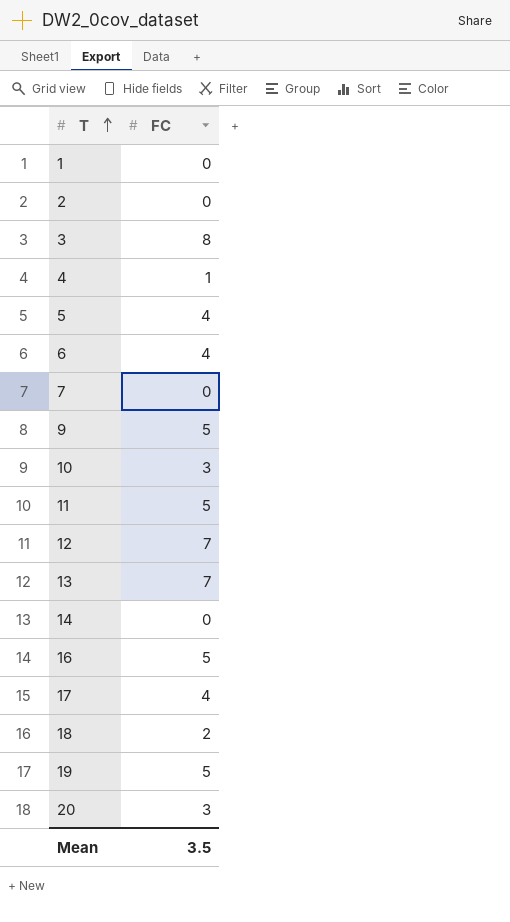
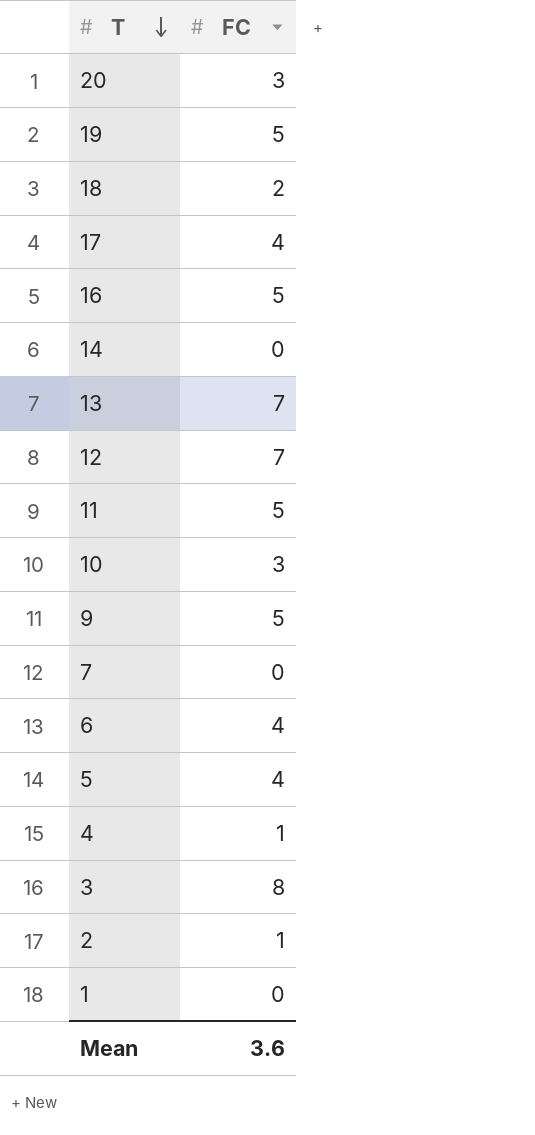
row order: T ascending -> T descending
2 | FC: 0 -> 1
Mean | FC: 3.5 -> 3.6

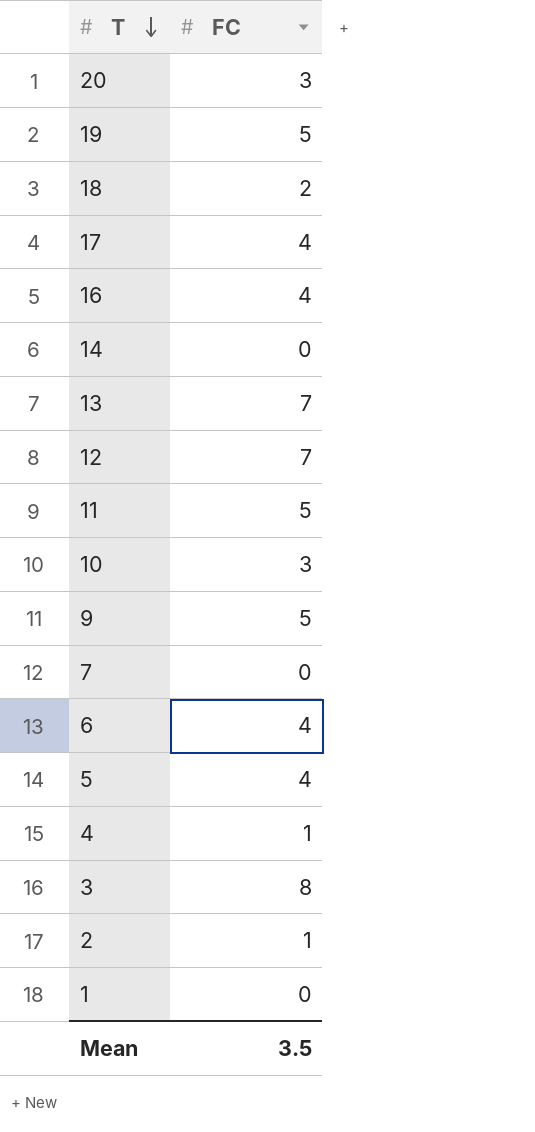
16 | FC: 5 -> 4
Mean | FC: 3.6 -> 3.5

